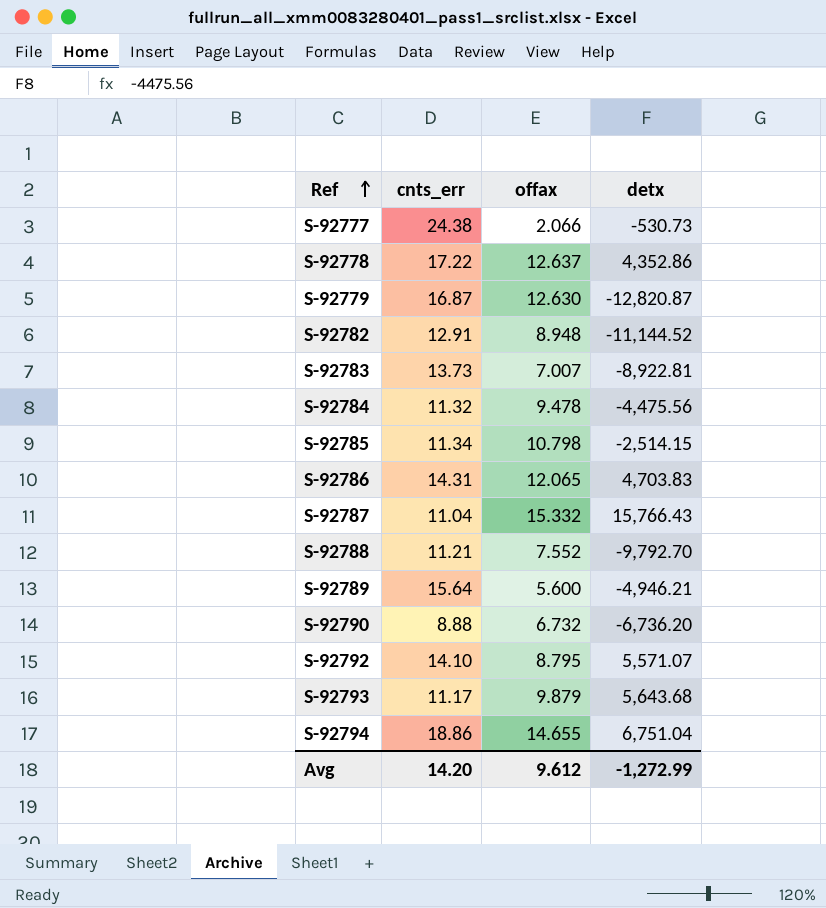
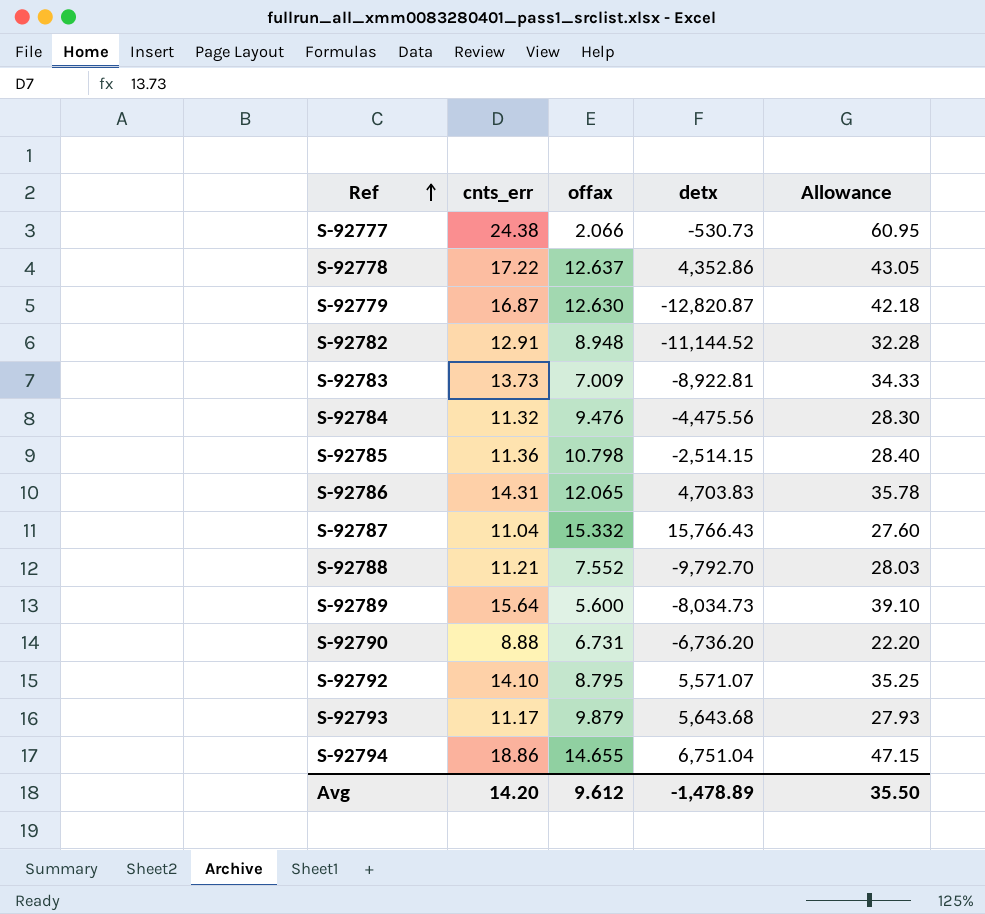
column Allowance | formula: none -> [cnts_err] * 2.5
S-92783 | offax: 7.007 -> 7.009
S-92784 | offax: 9.478 -> 9.476
S-92785 | cnts_err: 11.34 -> 11.36
S-92789 | detx: -4,946.21 -> -8,034.73
S-92790 | offax: 6.732 -> 6.731
Avg | detx: -1,272.99 -> -1,478.89

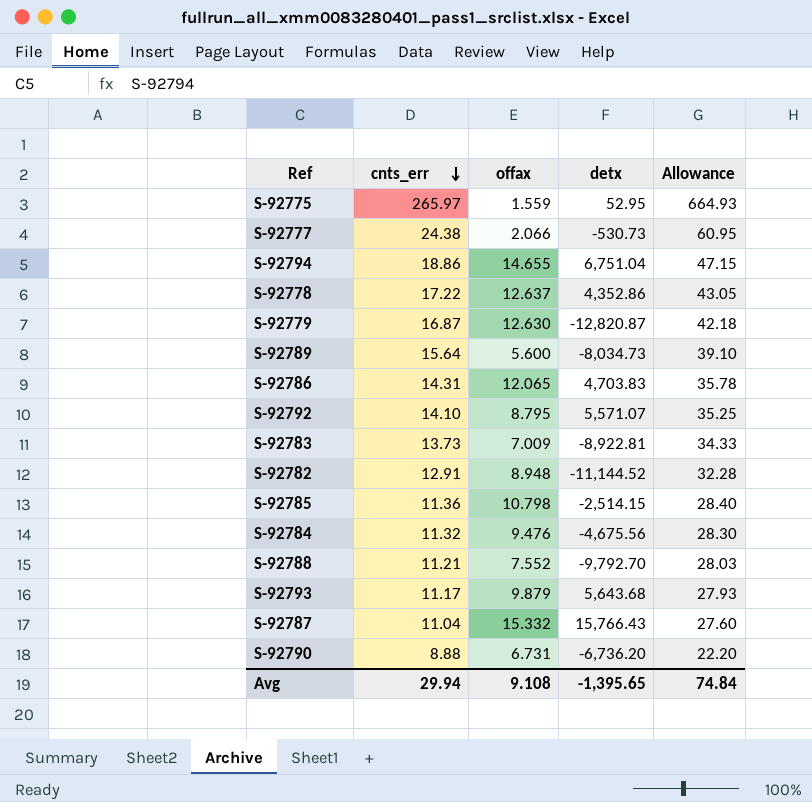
row order: Ref ascending -> cnts_err descending
row S-92775: none -> 265.97 | 1.559 | 52.95 | 664.93
S-92784 | detx: -4,475.56 -> -4,675.56
Avg | cnts_err: 14.20 -> 29.94
Avg | offax: 9.612 -> 9.108
Avg | detx: -1,478.89 -> -1,395.65
Avg | Allowance: 35.50 -> 74.84

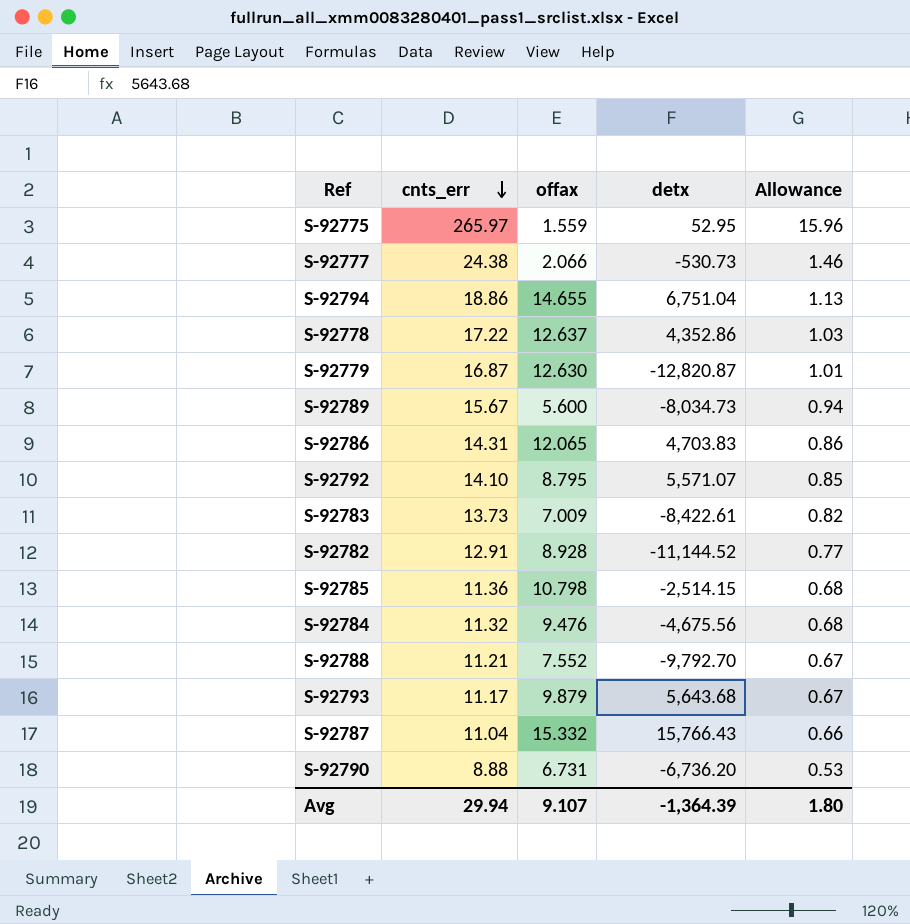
column Allowance | formula: [cnts_err] * 2.5 -> [cnts_err] * 0.06
S-92789 | cnts_err: 15.64 -> 15.67
S-92783 | detx: -8,922.81 -> -8,422.61
S-92782 | offax: 8.948 -> 8.928
Avg | offax: 9.108 -> 9.107
Avg | detx: -1,395.65 -> -1,364.39
Avg | Allowance: 74.84 -> 1.80

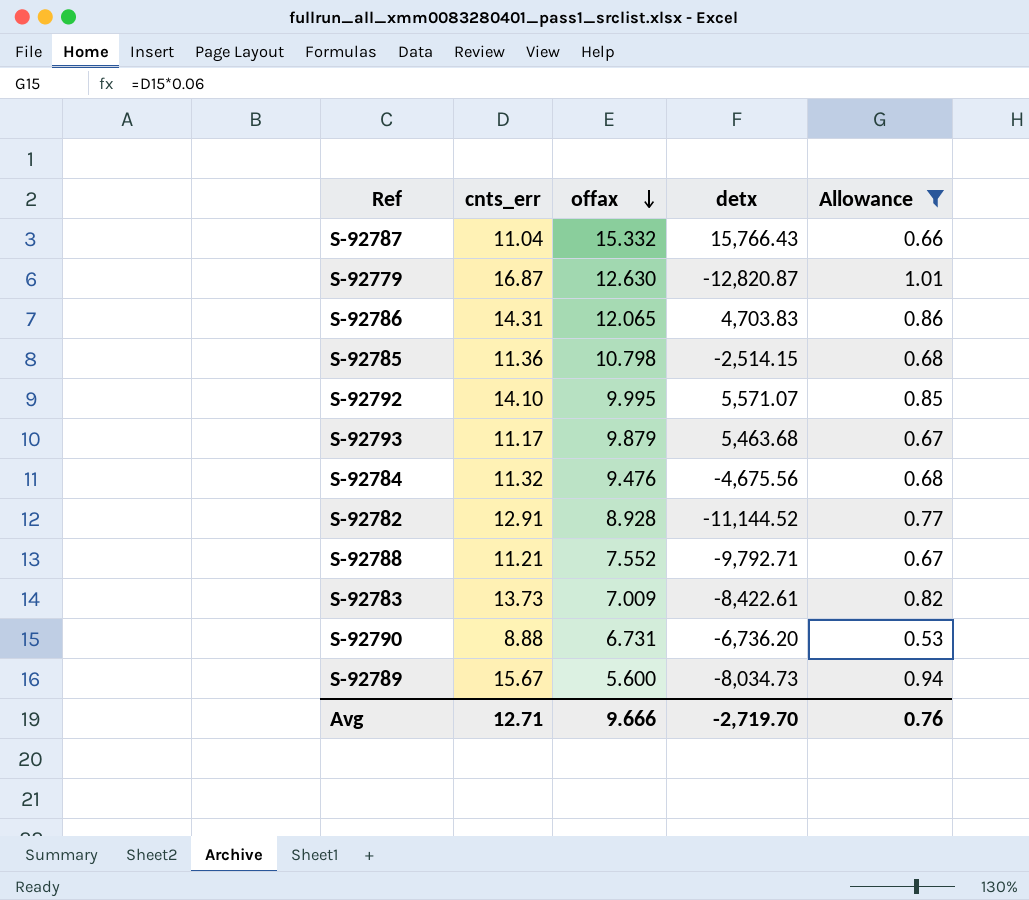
filter: none -> Allowance <= 1.01
row order: cnts_err descending -> offax descending
S-92792 | offax: 8.795 -> 9.995
S-92793 | detx: 5,643.68 -> 5,463.68
S-92788 | detx: -9,792.70 -> -9,792.71
Avg | cnts_err: 29.94 -> 12.71
Avg | offax: 9.107 -> 9.666
Avg | detx: -1,364.39 -> -2,719.70
Avg | Allowance: 1.80 -> 0.76

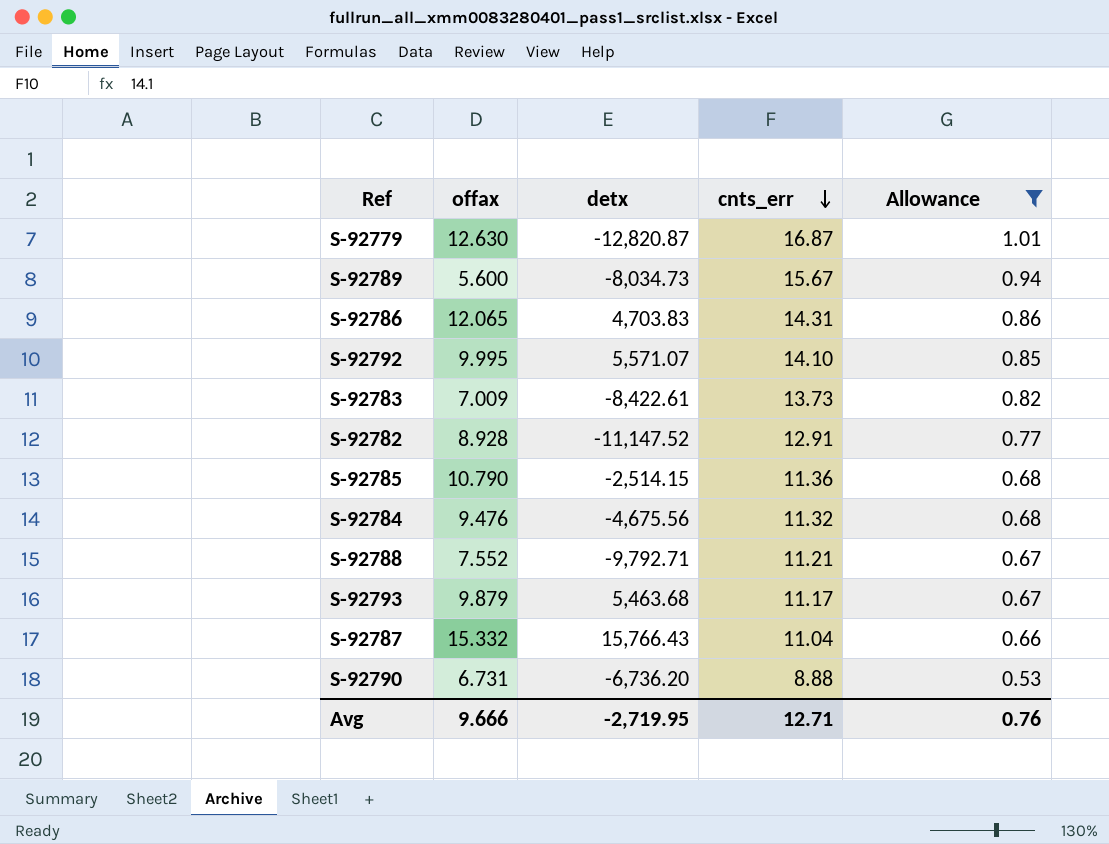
row order: offax descending -> cnts_err descending
column cnts_err | position: 2 -> 4
S-92782 | detx: -11,144.52 -> -11,147.52
S-92785 | offax: 10.798 -> 10.790
Avg | detx: -2,719.70 -> -2,719.95

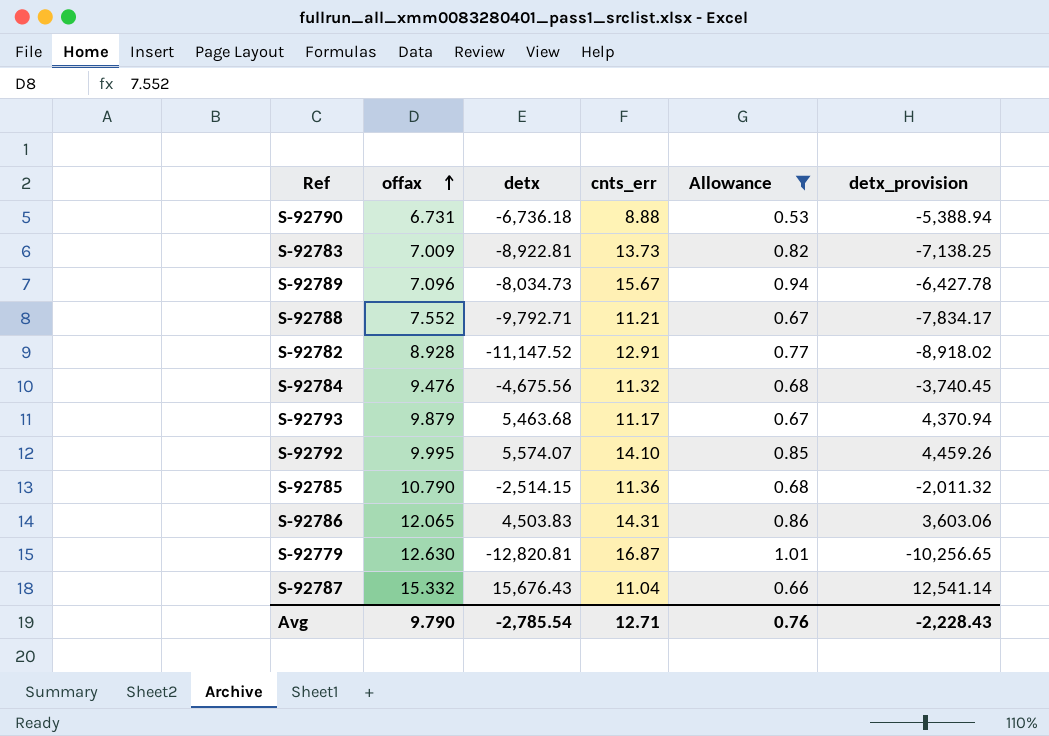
row order: cnts_err descending -> offax ascending
column detx_provision | formula: none -> [detx] * 0.8
S-92790 | detx: -6,736.20 -> -6,736.18
S-92783 | detx: -8,422.61 -> -8,922.81
S-92789 | offax: 5.600 -> 7.096
S-92792 | detx: 5,571.07 -> 5,574.07
S-92786 | detx: 4,703.83 -> 4,503.83
S-92779 | detx: -12,820.87 -> -12,820.81
S-92787 | detx: 15,766.43 -> 15,676.43
Avg | offax: 9.666 -> 9.790
Avg | detx: -2,719.95 -> -2,785.54

